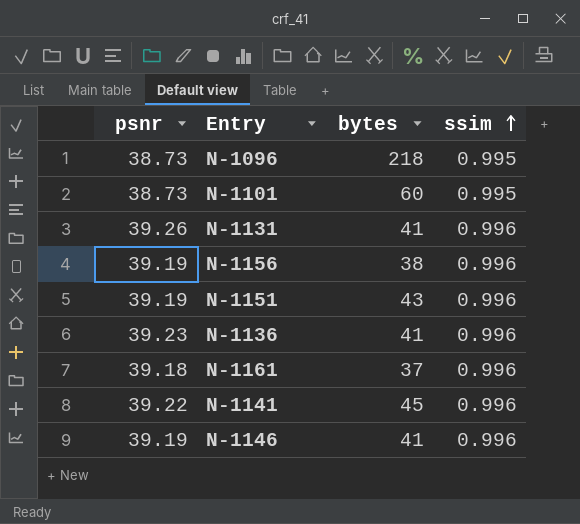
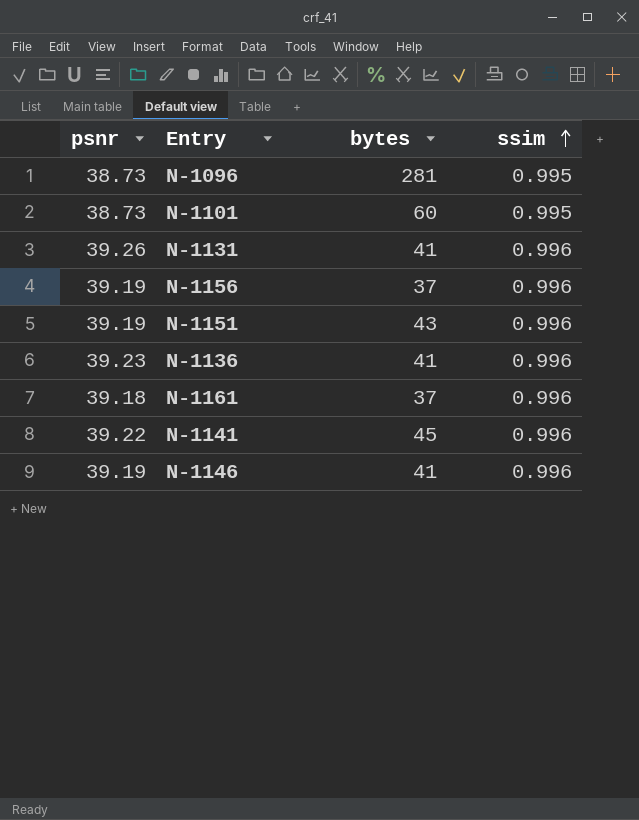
N-1096 | bytes: 218 -> 281
N-1156 | bytes: 38 -> 37

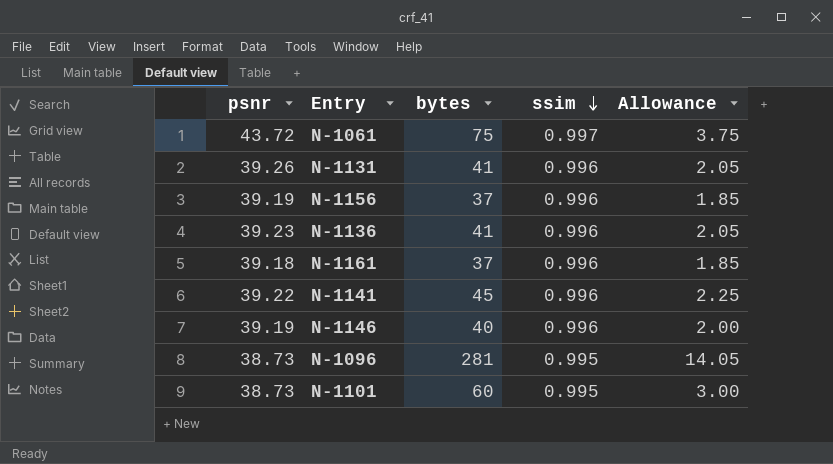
row order: ssim ascending -> ssim descending
column Allowance | formula: none -> [bytes] * 0.05
row N-1151: 39.19 | 43 | 0.996 -> none
row N-1061: none -> 43.72 | 75 | 0.997 | 3.75
N-1146 | bytes: 41 -> 40

